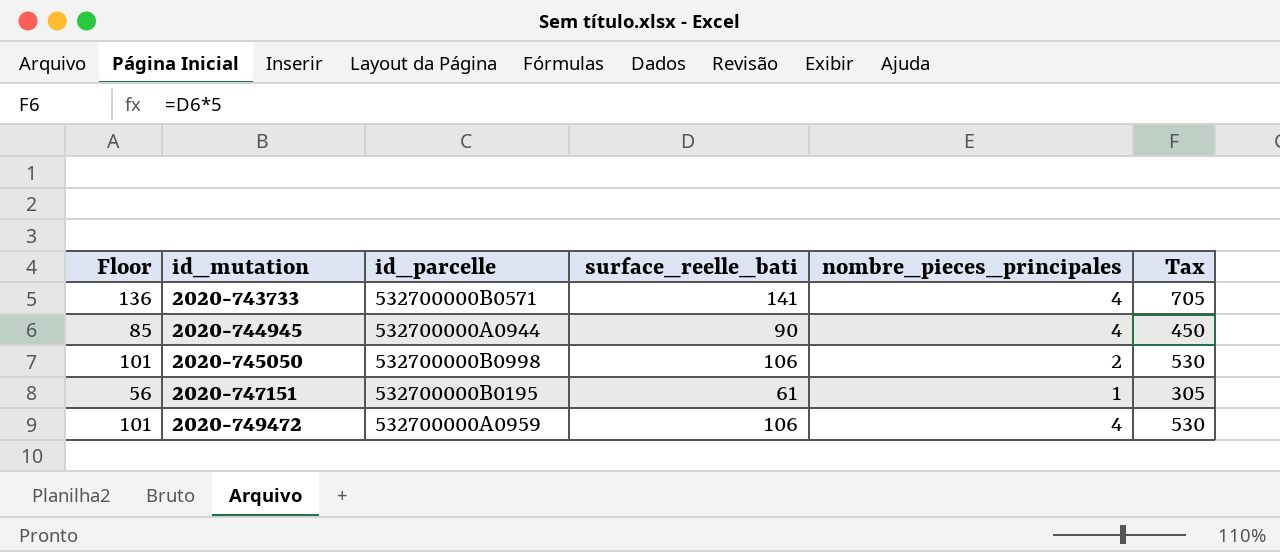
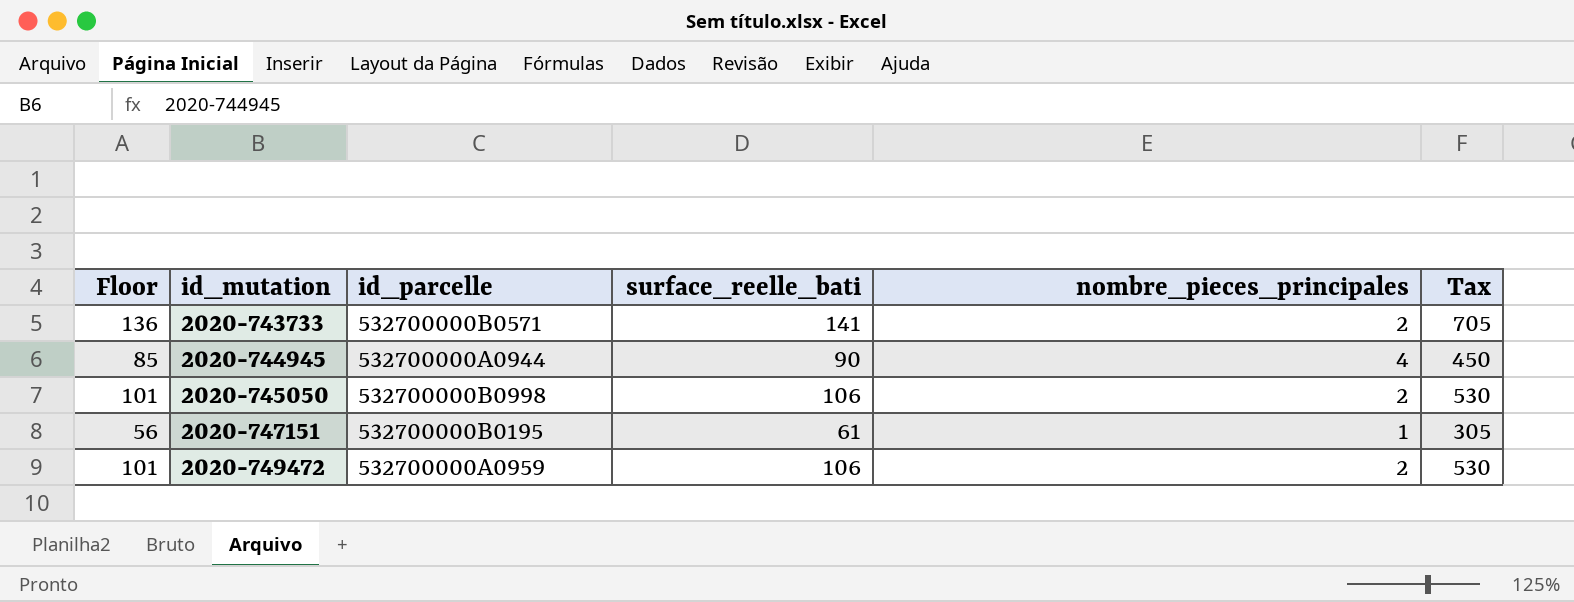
2020-743733 | nombre_pieces_principales: 4 -> 2
2020-749472 | nombre_pieces_principales: 4 -> 2

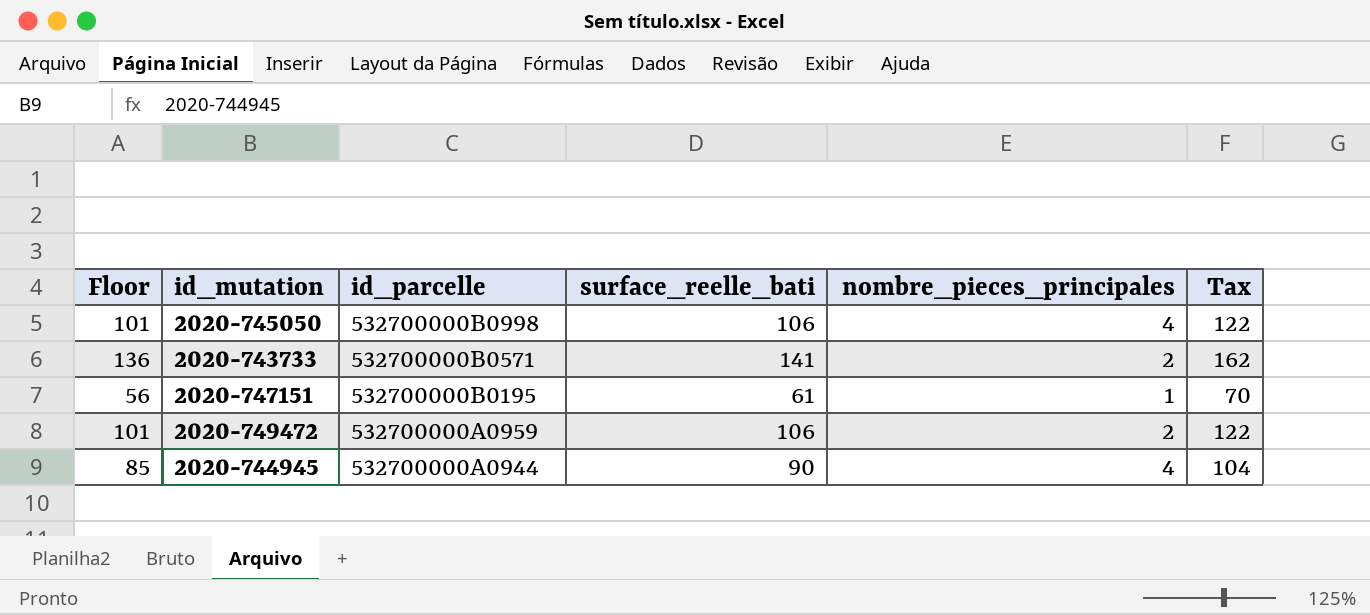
row order: id_mutation ascending -> id_parcelle descending
column Tax | formula: [surface_reelle_bati] * 5 -> [surface_reelle_bati] * 1.15
2020-745050 | nombre_pieces_principales: 2 -> 4

